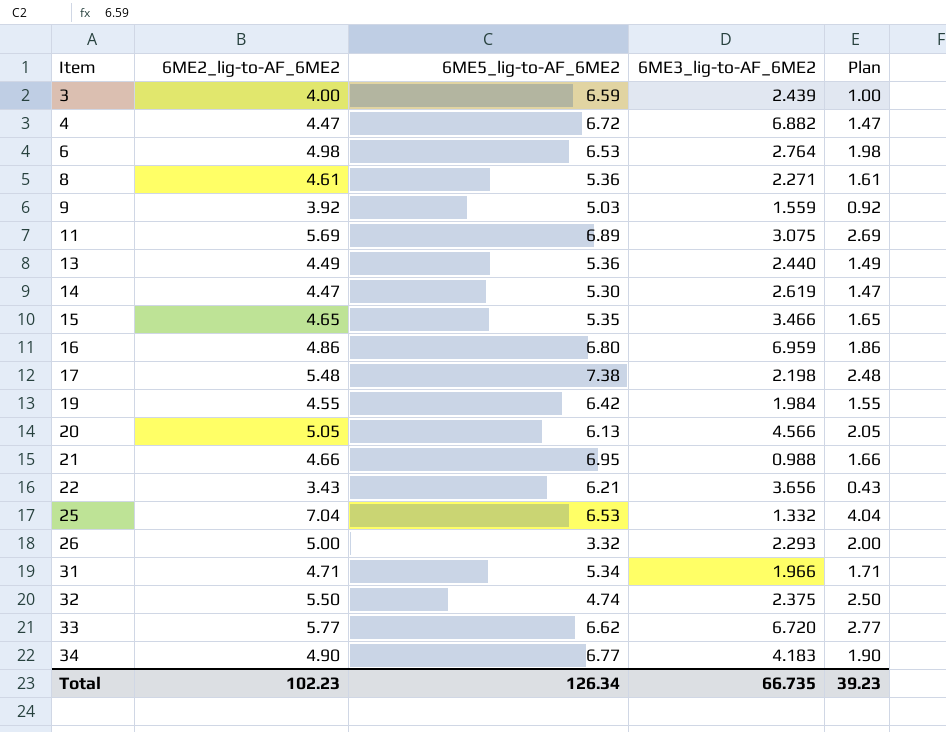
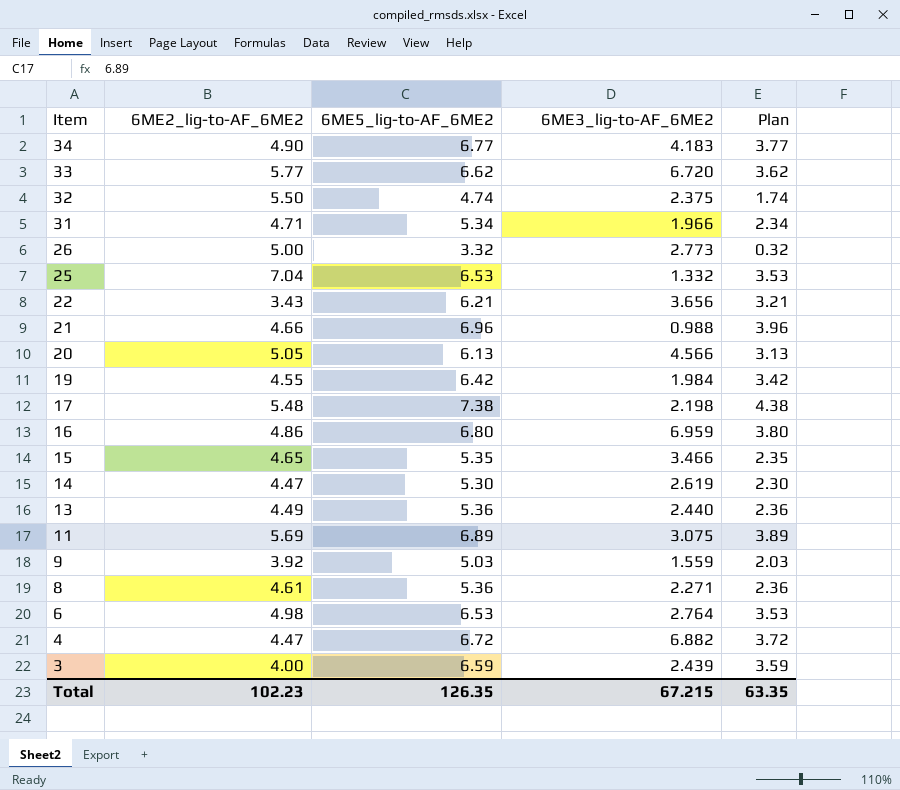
row order: Item ascending -> Item descending
column Plan | formula: [6ME2_lig-to-AF_6ME2] - 3 -> [6ME5_lig-to-AF_6ME2] - 3
26 | 6ME3_lig-to-AF_6ME2: 2.293 -> 2.773
21 | 6ME5_lig-to-AF_6ME2: 6.95 -> 6.96
Total | 6ME5_lig-to-AF_6ME2: 126.34 -> 126.35
Total | 6ME3_lig-to-AF_6ME2: 66.735 -> 67.215
Total | Plan: 39.23 -> 63.35

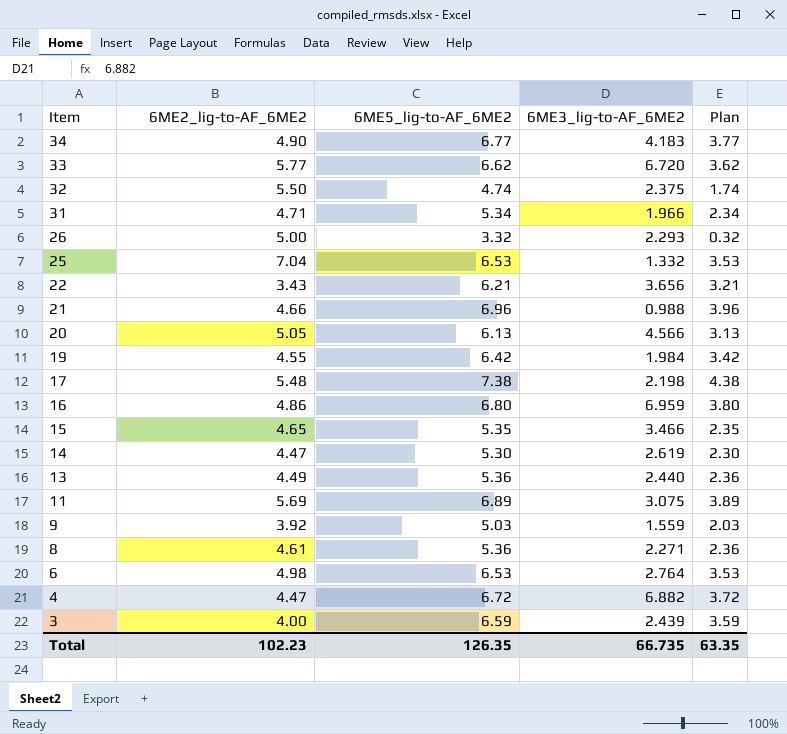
26 | 6ME3_lig-to-AF_6ME2: 2.773 -> 2.293
Total | 6ME3_lig-to-AF_6ME2: 67.215 -> 66.735

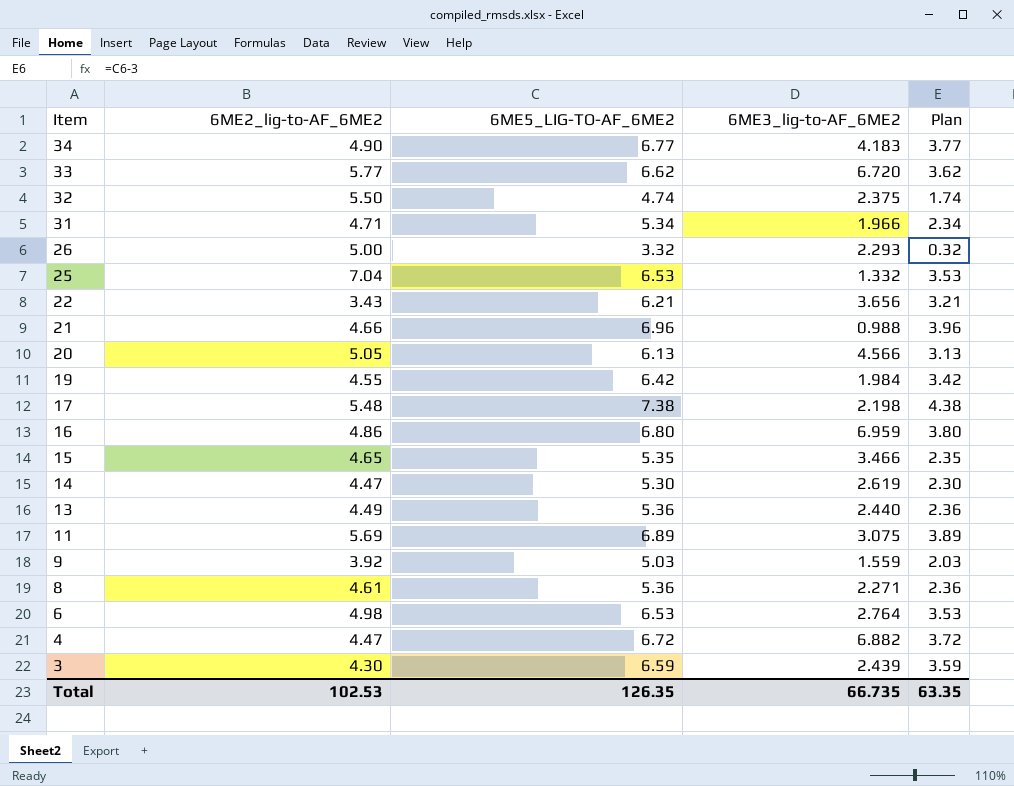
column name: 6ME5_lig-to-AF_6ME2 -> 6ME5_LIG-TO-AF_6ME2
3 | 6ME2_lig-to-AF_6ME2: 4.00 -> 4.30
Total | 6ME2_lig-to-AF_6ME2: 102.23 -> 102.53

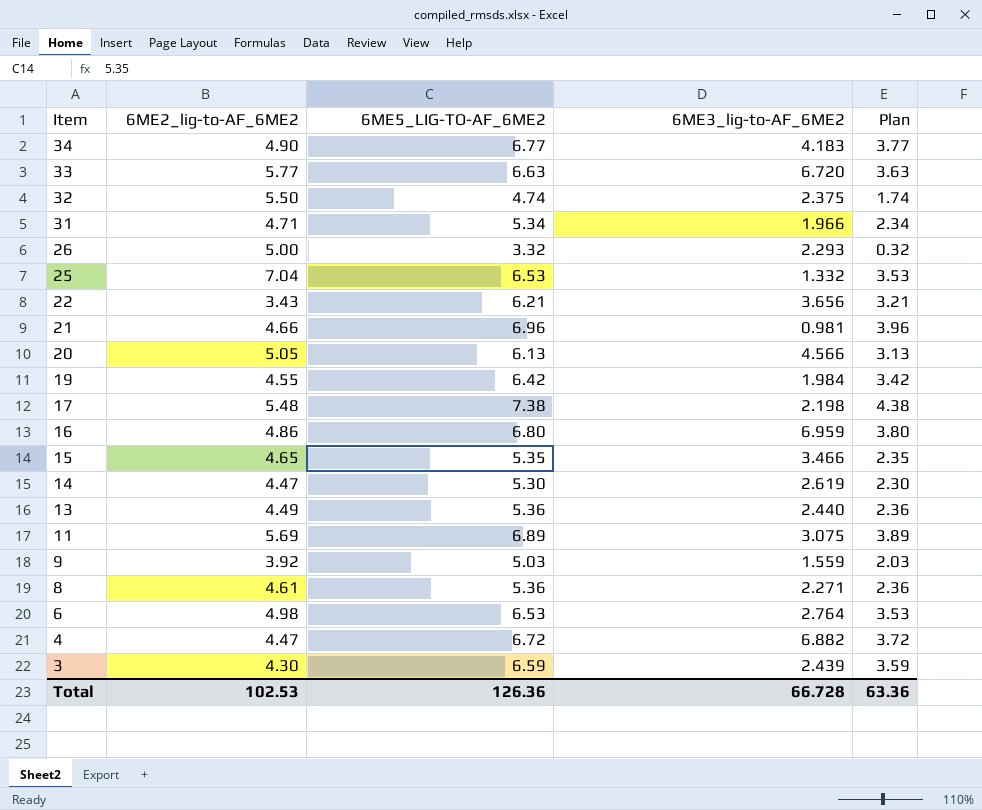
33 | 6ME5_LIG-TO-AF_6ME2: 6.62 -> 6.63
33 | Plan: 3.62 -> 3.63
21 | 6ME3_lig-to-AF_6ME2: 0.988 -> 0.981
Total | 6ME5_LIG-TO-AF_6ME2: 126.35 -> 126.36
Total | 6ME3_lig-to-AF_6ME2: 66.735 -> 66.728
Total | Plan: 63.35 -> 63.36

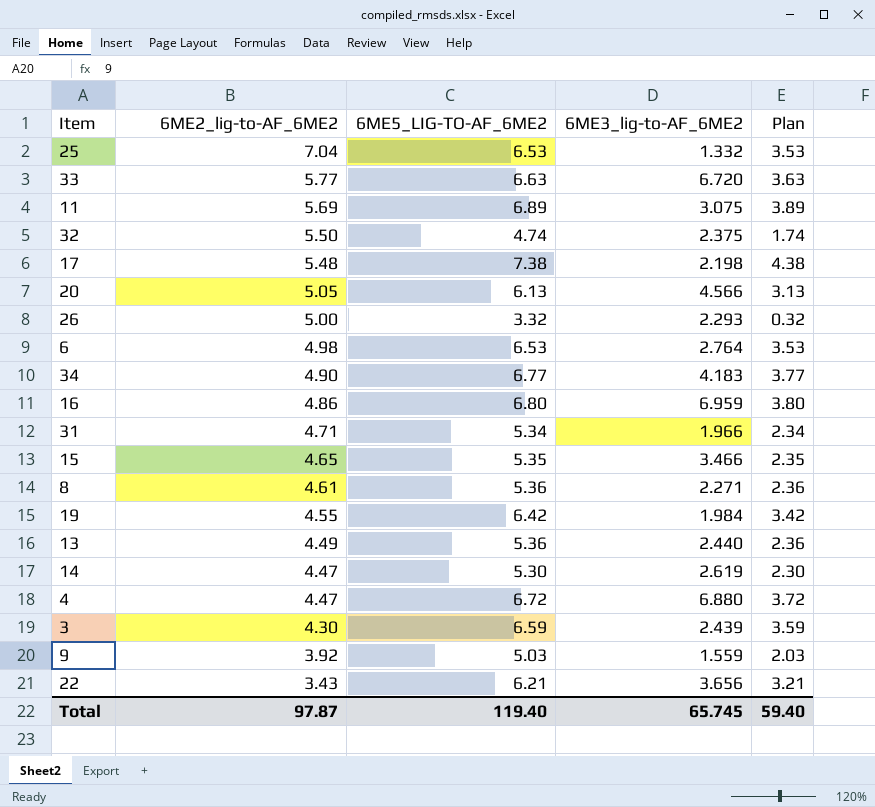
row order: Item descending -> 6ME2_lig-to-AF_6ME2 descending
row 21: 4.66 | 6.96 | 0.981 | 3.96 -> none
4 | 6ME3_lig-to-AF_6ME2: 6.882 -> 6.880
Total | 6ME2_lig-to-AF_6ME2: 102.53 -> 97.87
Total | 6ME5_LIG-TO-AF_6ME2: 126.36 -> 119.40
Total | 6ME3_lig-to-AF_6ME2: 66.728 -> 65.745
Total | Plan: 63.36 -> 59.40

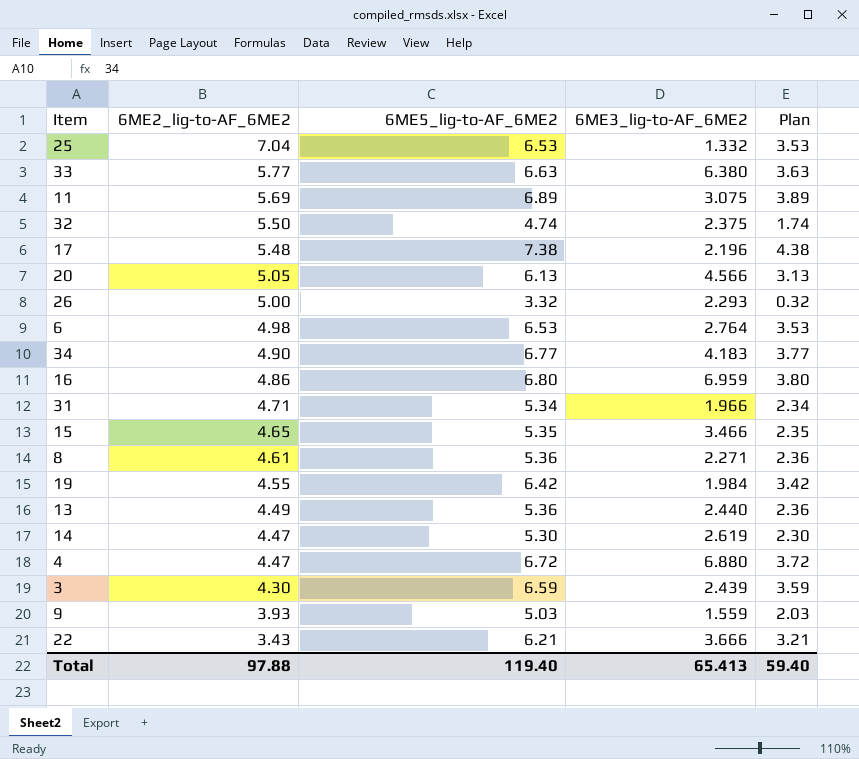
column name: 6ME5_LIG-TO-AF_6ME2 -> 6ME5_lig-to-AF_6ME2
33 | 6ME3_lig-to-AF_6ME2: 6.720 -> 6.380
17 | 6ME3_lig-to-AF_6ME2: 2.198 -> 2.196
9 | 6ME2_lig-to-AF_6ME2: 3.92 -> 3.93
22 | 6ME3_lig-to-AF_6ME2: 3.656 -> 3.666
Total | 6ME2_lig-to-AF_6ME2: 97.87 -> 97.88
Total | 6ME3_lig-to-AF_6ME2: 65.745 -> 65.413

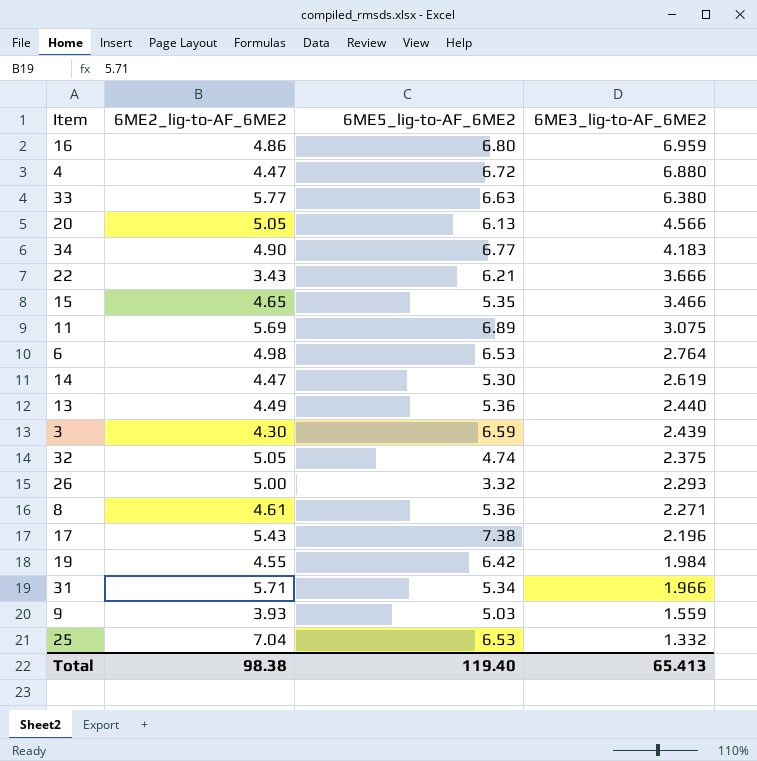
row order: 6ME2_lig-to-AF_6ME2 descending -> 6ME3_lig-to-AF_6ME2 descending
column Plan | formula: [6ME5_lig-to-AF_6ME2] - 3 -> none
32 | 6ME2_lig-to-AF_6ME2: 5.50 -> 5.05
17 | 6ME2_lig-to-AF_6ME2: 5.48 -> 5.43
31 | 6ME2_lig-to-AF_6ME2: 4.71 -> 5.71
Total | 6ME2_lig-to-AF_6ME2: 97.88 -> 98.38

